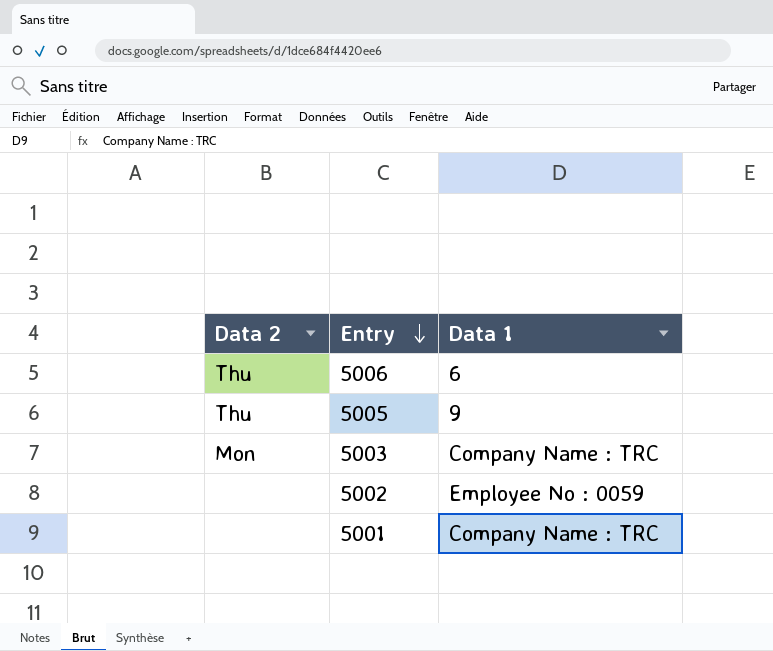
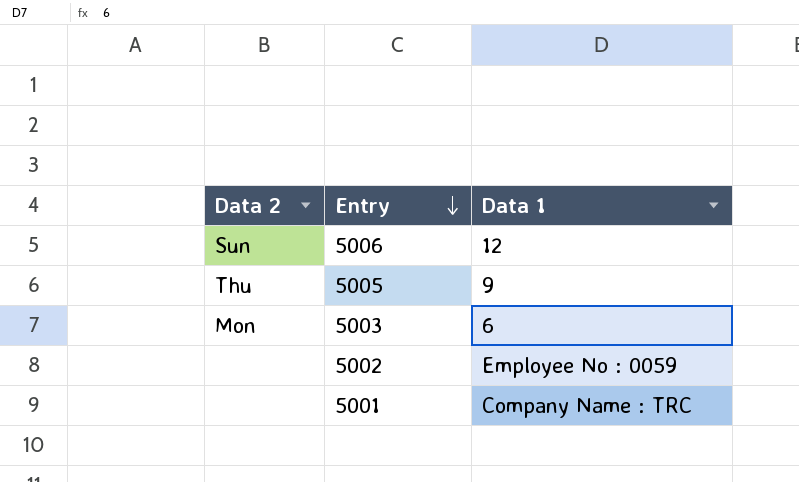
5006 | Data 2: Thu -> Sun
5006 | Data 1: 6 -> 12
5003 | Data 1: Company Name : TRC -> 6

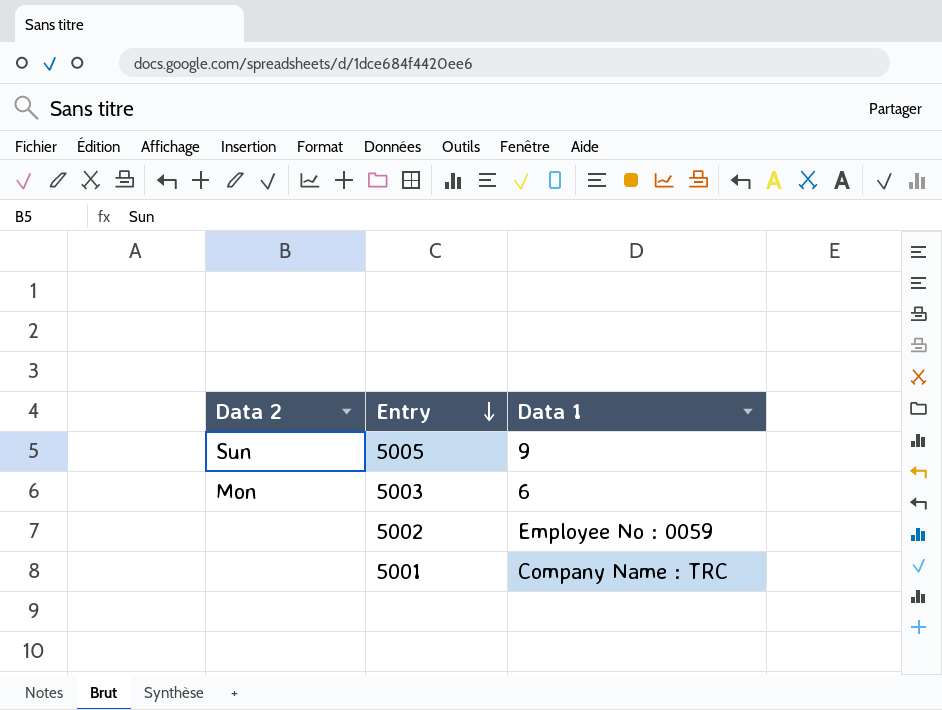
row 5006: Sun | 12 -> none
5005 | Data 2: Thu -> Sun

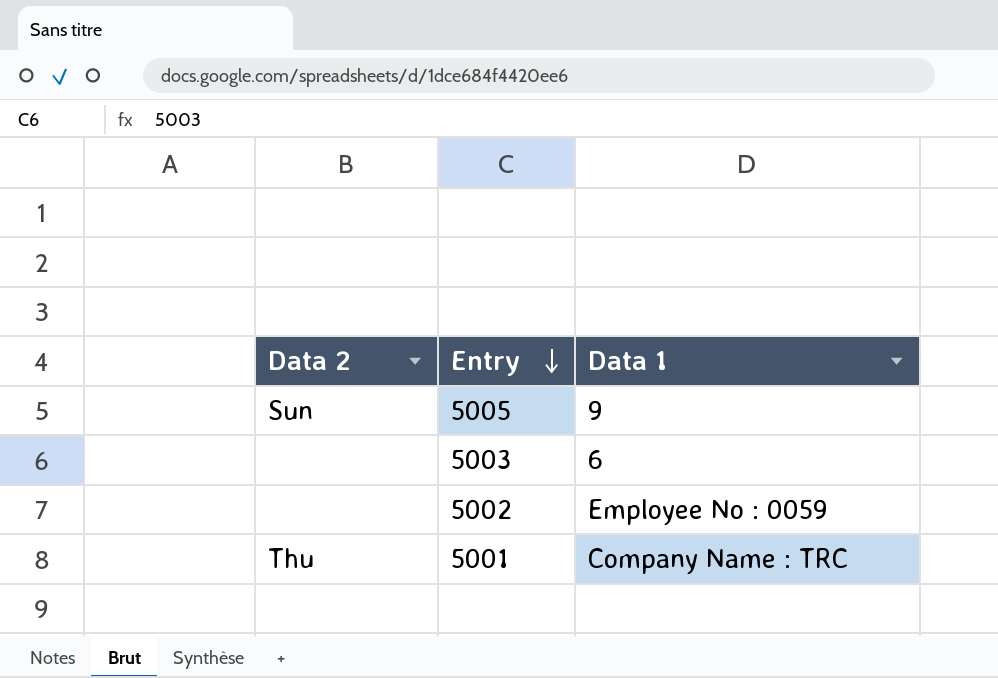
5003 | Data 2: Mon -> none
5001 | Data 2: none -> Thu

